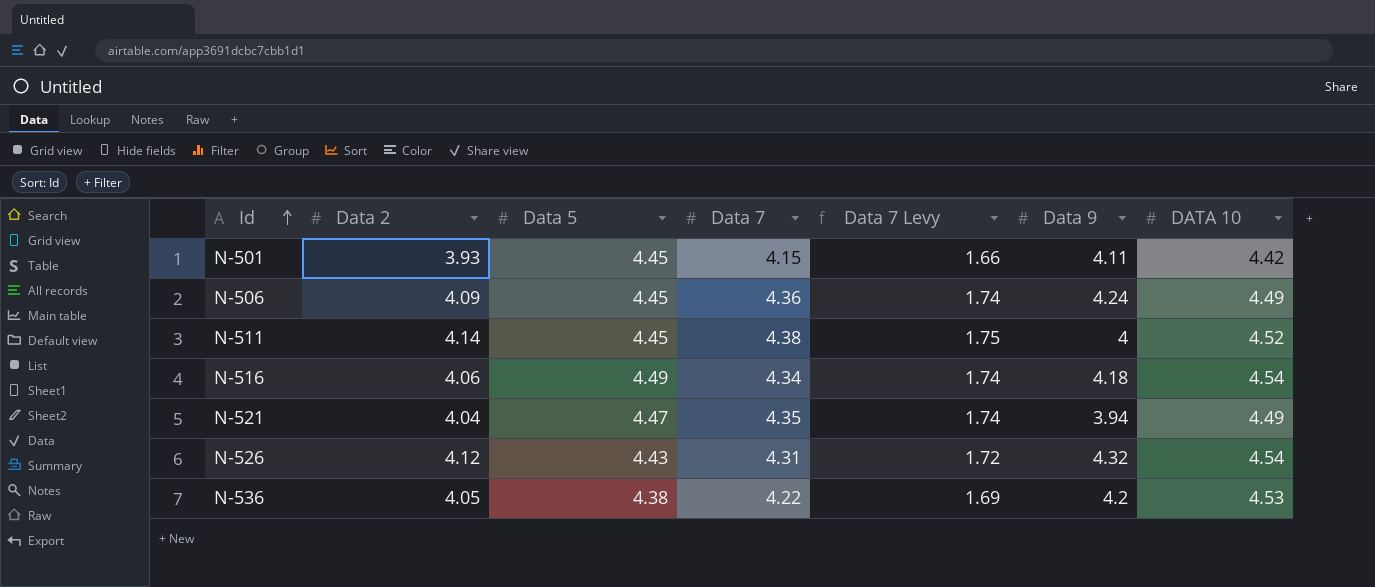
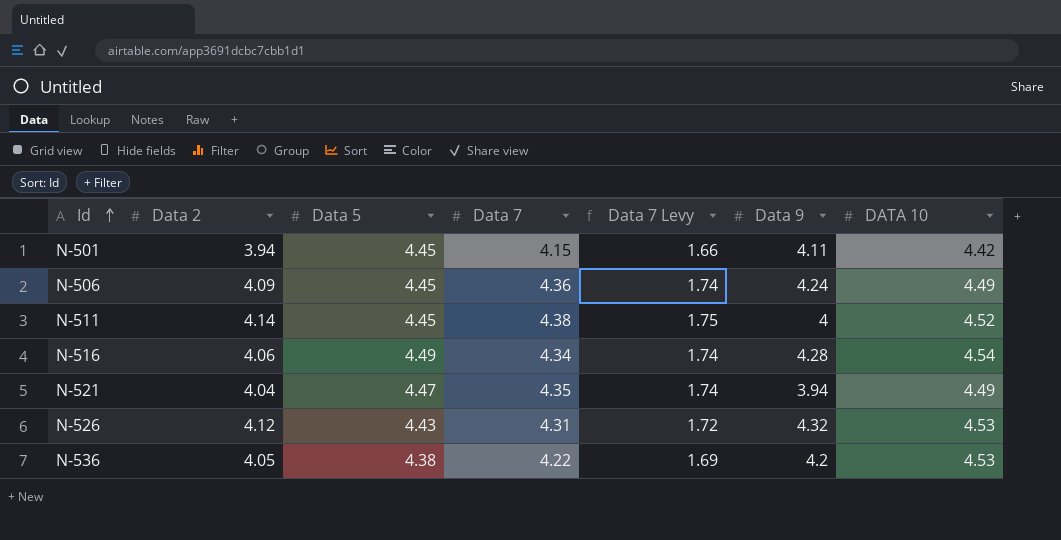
N-501 | Data 2: 3.93 -> 3.94
N-516 | Data 9: 4.18 -> 4.28
N-526 | DATA 10: 4.54 -> 4.53

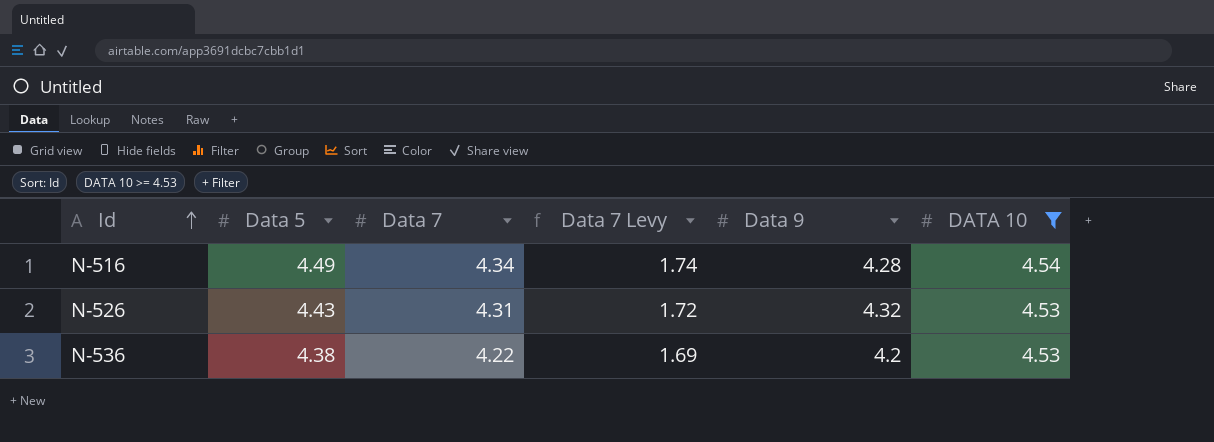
filter: none -> DATA 10 >= 4.53
column Data 2 | position: 2 -> none

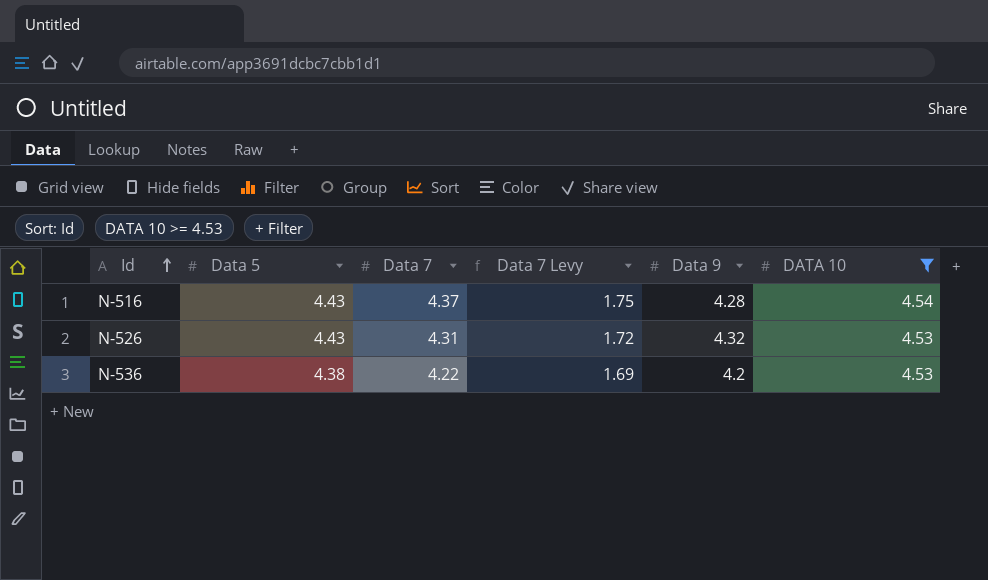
N-516 | Data 5: 4.49 -> 4.43
N-516 | Data 7: 4.34 -> 4.37
N-516 | Data 7 Levy: 1.74 -> 1.75

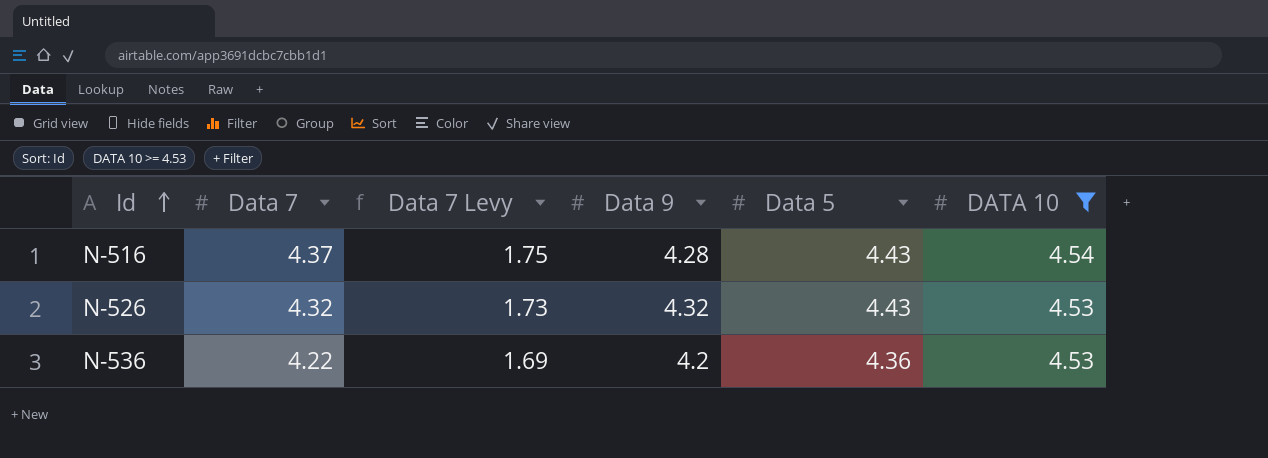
column Data 5 | position: 2 -> 5
N-526 | Data 7: 4.31 -> 4.32
N-526 | Data 7 Levy: 1.72 -> 1.73
N-536 | Data 5: 4.38 -> 4.36

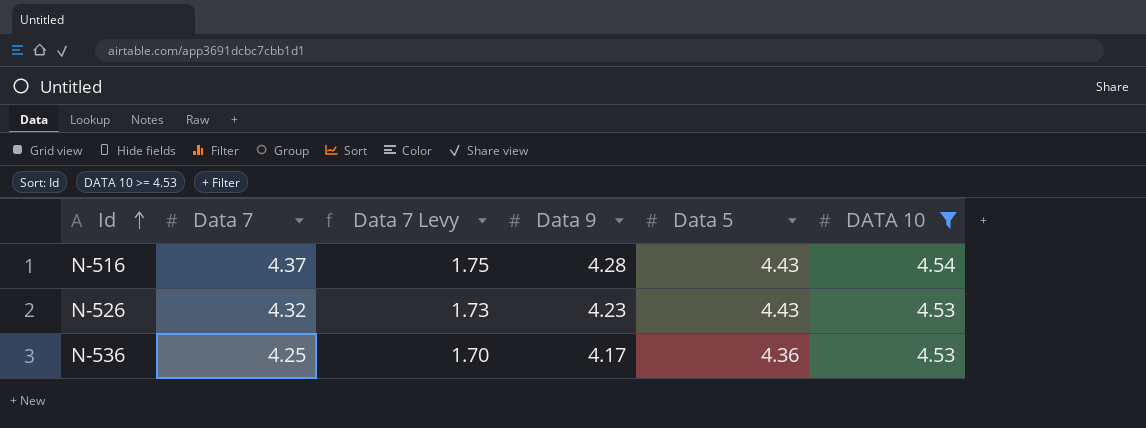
N-526 | Data 9: 4.32 -> 4.23
N-536 | Data 7: 4.22 -> 4.25
N-536 | Data 7 Levy: 1.69 -> 1.70
N-536 | Data 9: 4.2 -> 4.17

